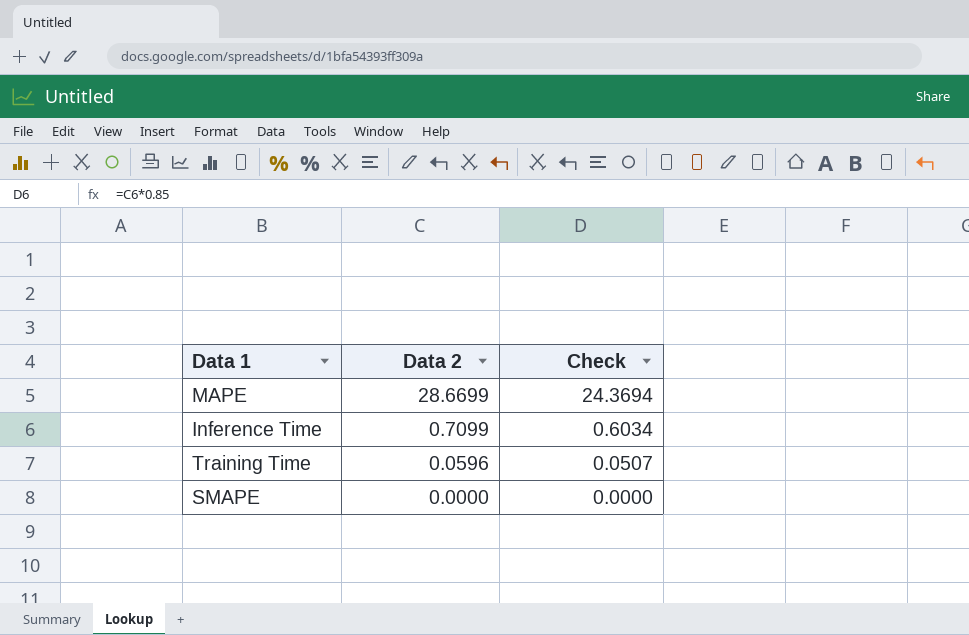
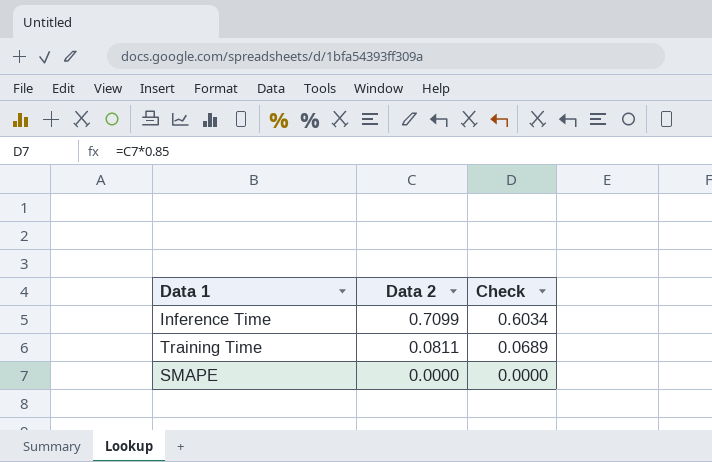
row MAPE: 28.6699 | 24.3694 -> none
Training Time | Data 2: 0.0596 -> 0.0811
Training Time | Check: 0.0507 -> 0.0689

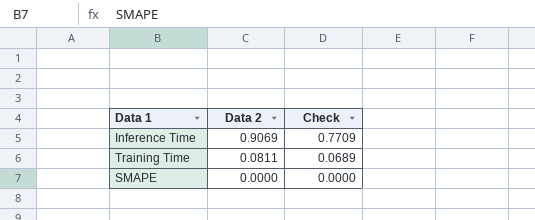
Inference Time | Data 2: 0.7099 -> 0.9069
Inference Time | Check: 0.6034 -> 0.7709

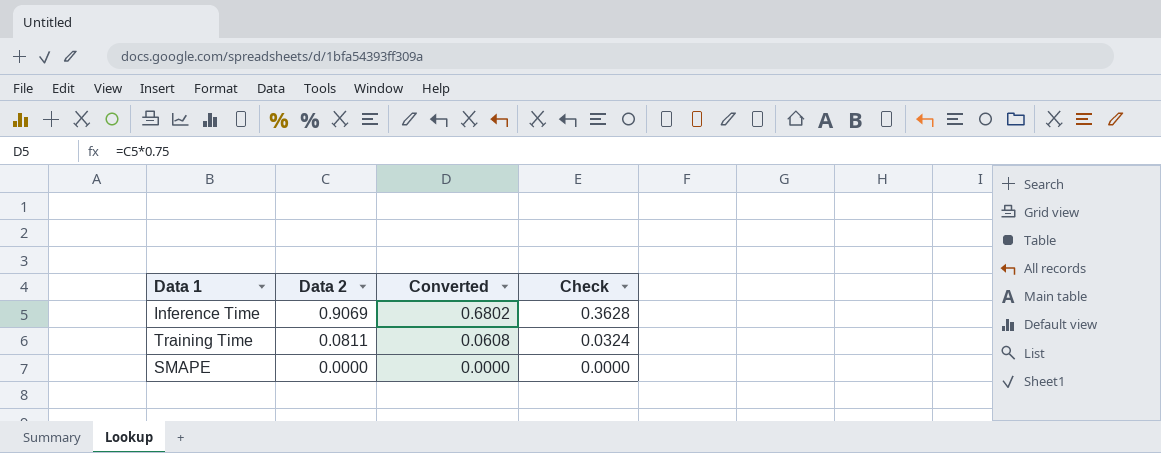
column Converted | formula: none -> [Data 2] * 0.75
column Check | formula: [Data 2] * 0.85 -> [Data 2] * 0.4

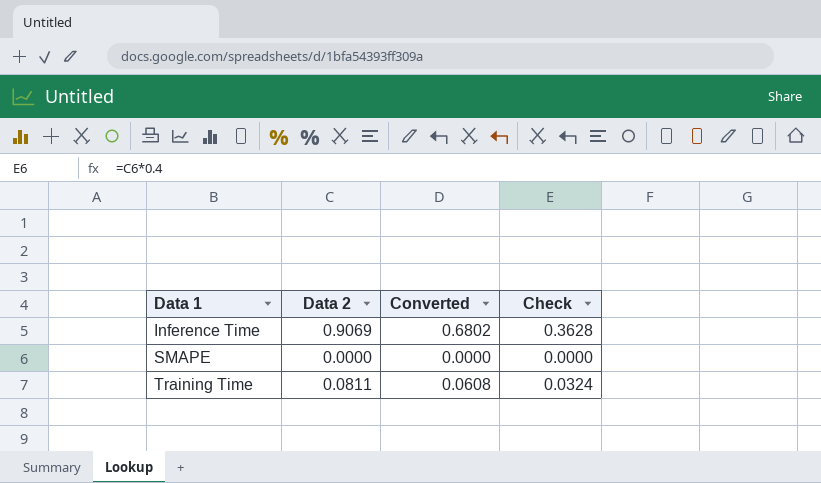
row order: Data 2 descending -> Data 1 ascending

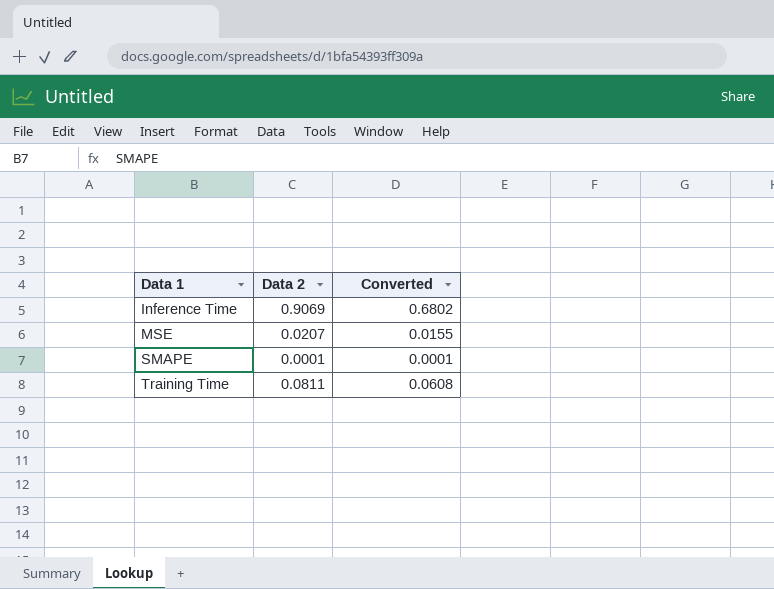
column Check | formula: [Data 2] * 0.4 -> none
row MSE: none -> 0.0207 | 0.0155
SMAPE | Data 2: 0.0000 -> 0.0001
SMAPE | Converted: 0.0000 -> 0.0001

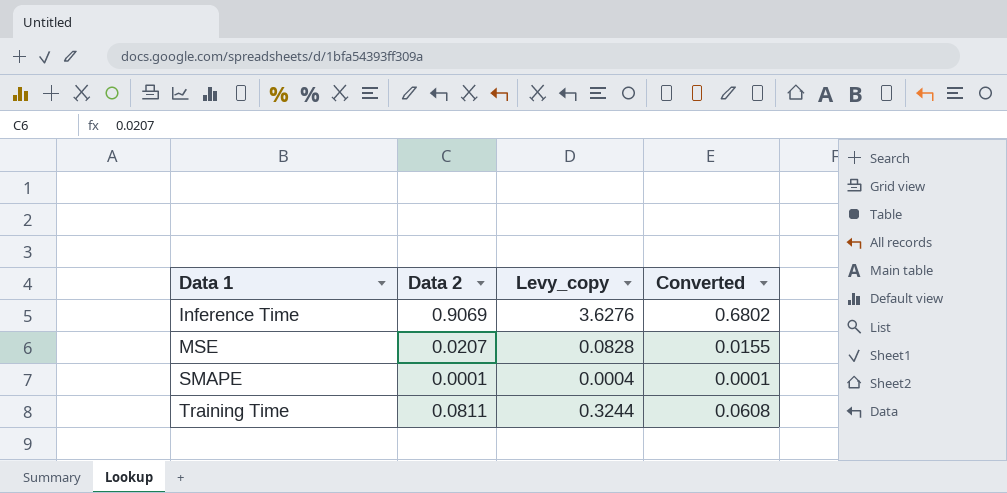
column Levy_copy | formula: none -> [Data 2] * 4

